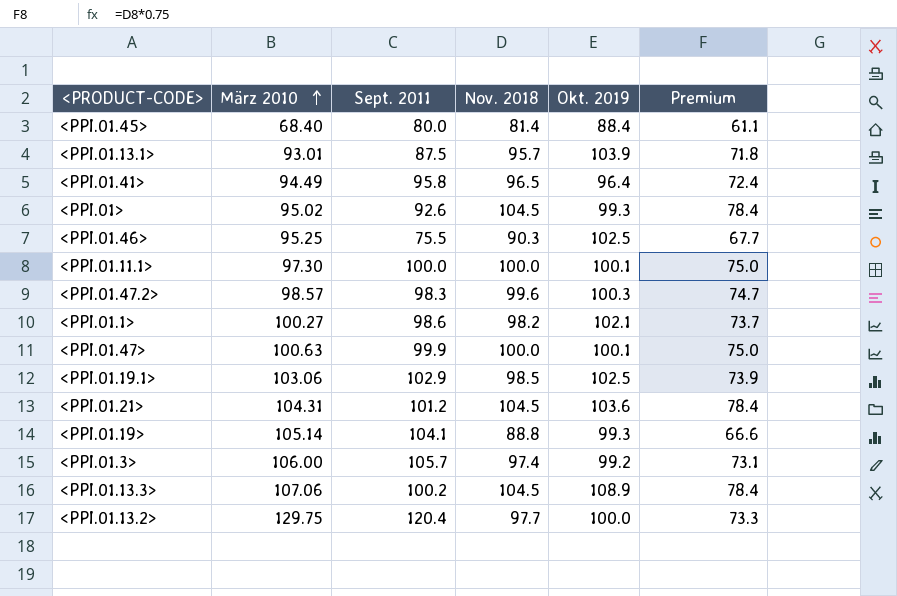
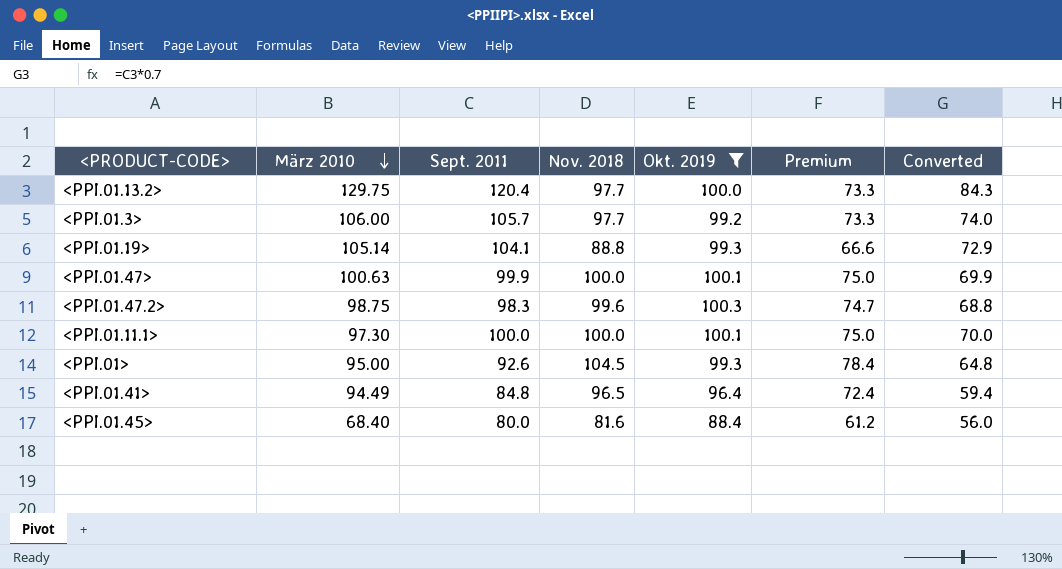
filter: none -> Okt. 2019 <= 100.3
row order: März 2010 ascending -> März 2010 descending
column Converted | formula: none -> [Sept. 2011] * 0.7
<PPI.01.3> | Nov. 2018: 97.4 -> 97.7
<PPI.01.3> | Premium: 73.1 -> 73.3
<PPI.01.47.2> | März 2010: 98.57 -> 98.75
<PPI.01> | März 2010: 95.02 -> 95.00
<PPI.01.41> | Sept. 2011: 95.8 -> 84.8
<PPI.01.45> | Nov. 2018: 81.4 -> 81.6
<PPI.01.45> | Premium: 61.1 -> 61.2

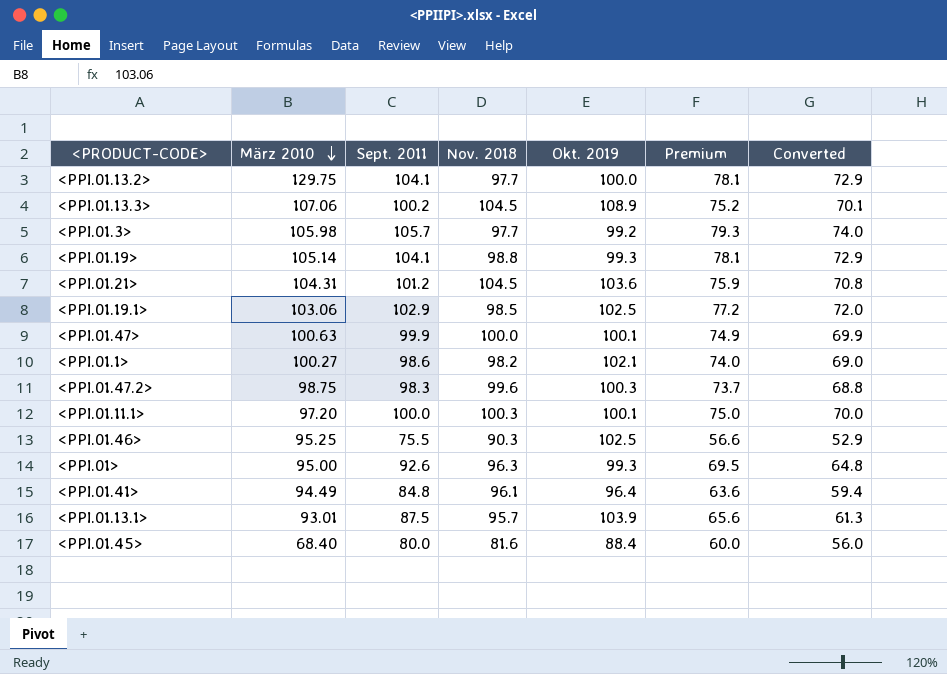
filter: Okt. 2019 <= 100.3 -> none
column Premium | formula: [Nov. 2018] * 0.75 -> [Sept. 2011] * 0.75
<PPI.01.13.2> | Sept. 2011: 120.4 -> 104.1
<PPI.01.13.2> | Converted: 84.3 -> 72.9
<PPI.01.3> | März 2010: 106.00 -> 105.98
<PPI.01.19> | Nov. 2018: 88.8 -> 98.8
<PPI.01.11.1> | März 2010: 97.30 -> 97.20
<PPI.01.11.1> | Nov. 2018: 100.0 -> 100.3
<PPI.01> | Nov. 2018: 104.5 -> 96.3
<PPI.01.41> | Nov. 2018: 96.5 -> 96.1

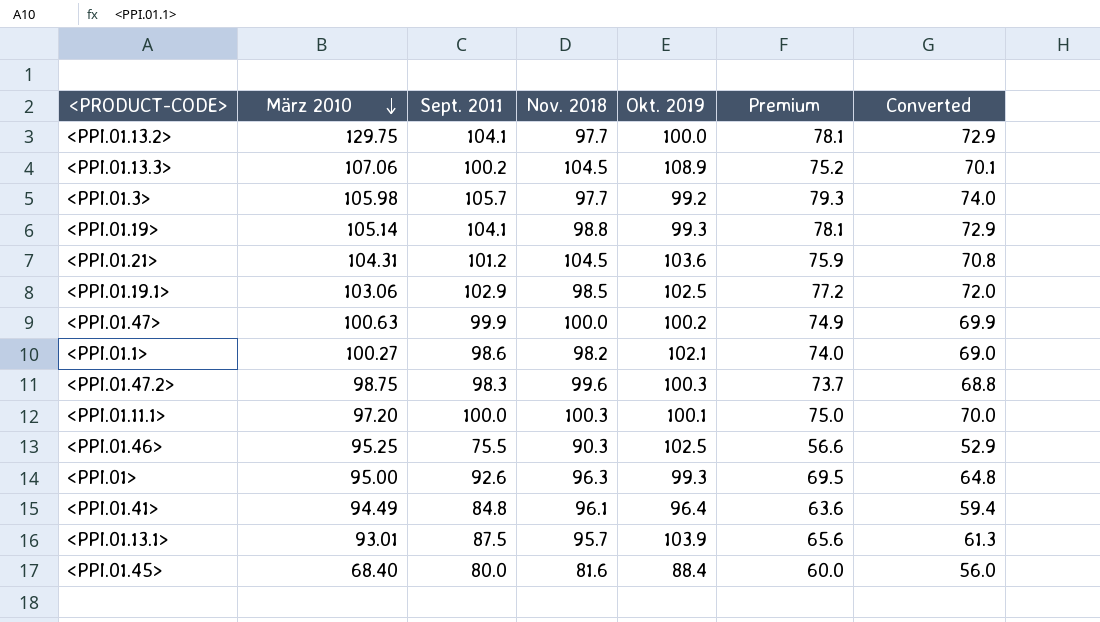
<PPI.01.47> | Okt. 2019: 100.1 -> 100.2

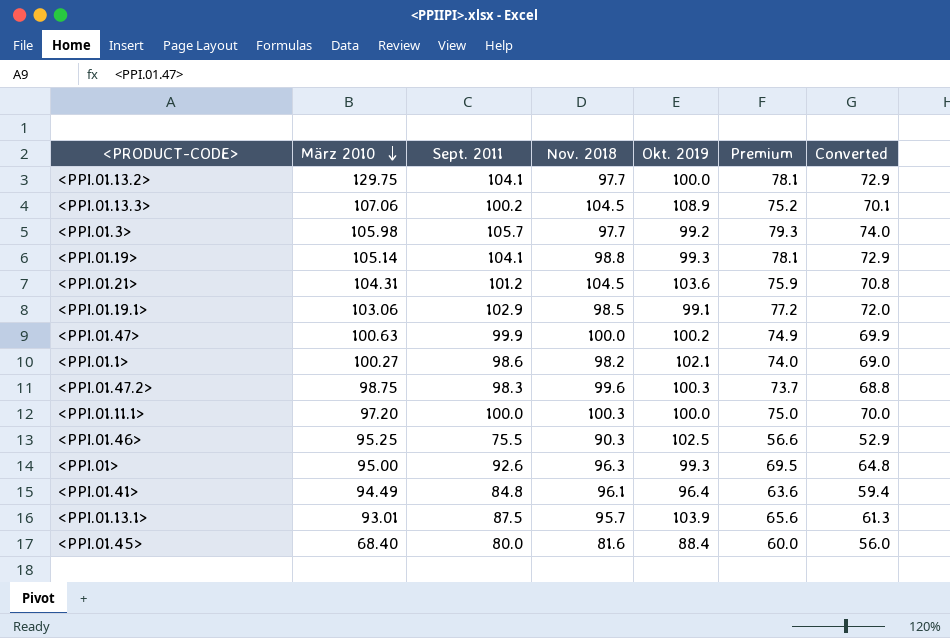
<PPI.01.19.1> | Okt. 2019: 102.5 -> 99.1
<PPI.01.11.1> | Okt. 2019: 100.1 -> 100.0

